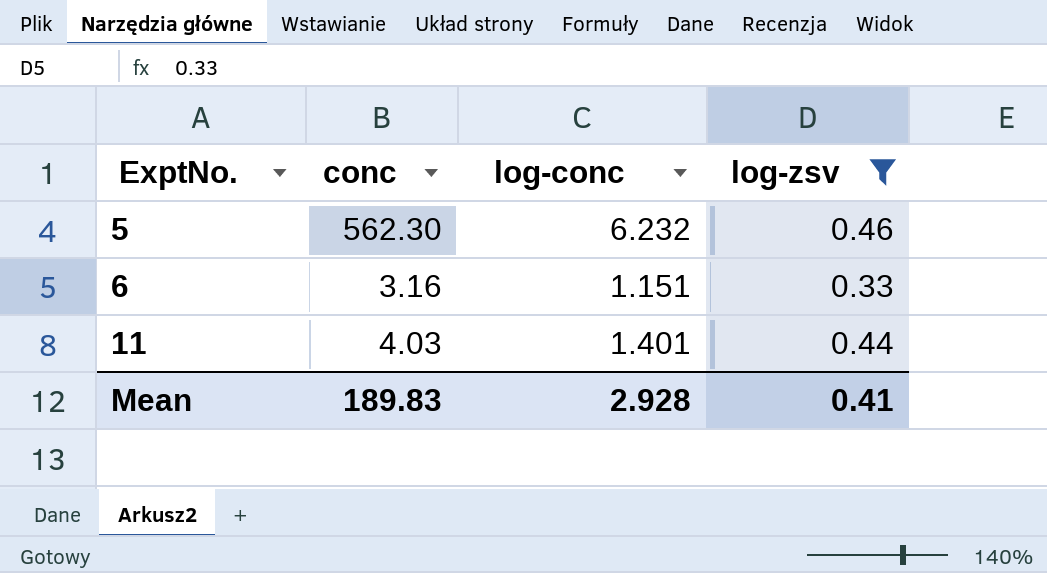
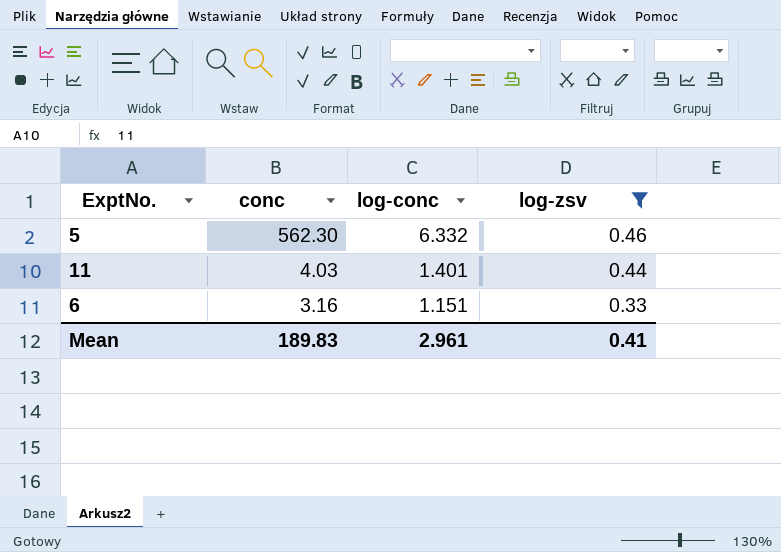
row order: ExptNo. ascending -> conc descending
5 | log-conc: 6.232 -> 6.332
Mean | log-conc: 2.928 -> 2.961

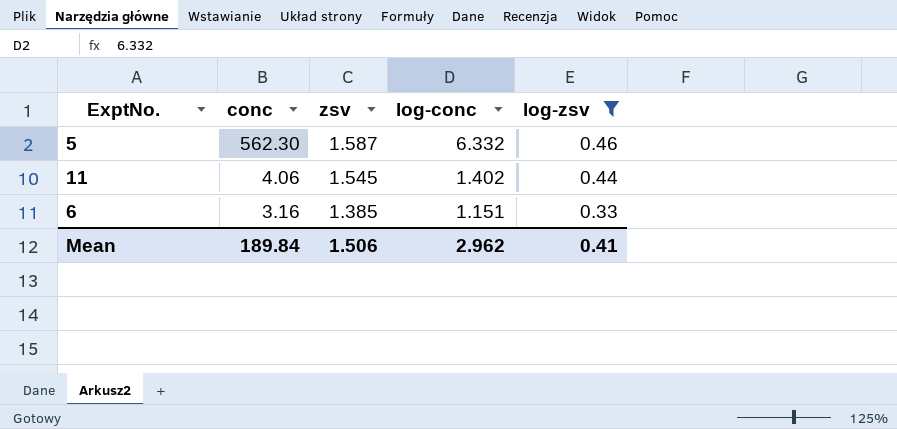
column zsv | position: none -> 3
11 | conc: 4.03 -> 4.06
11 | log-conc: 1.401 -> 1.402
Mean | conc: 189.83 -> 189.84
Mean | log-conc: 2.961 -> 2.962

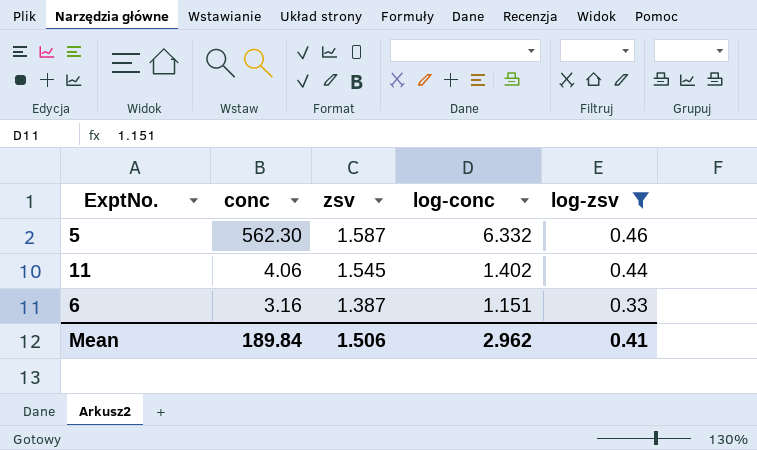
6 | zsv: 1.385 -> 1.387

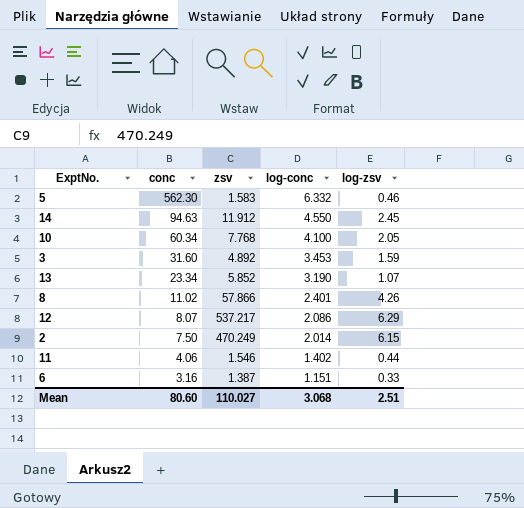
filter: log-zsv <= 0.46 -> none
5 | zsv: 1.587 -> 1.583
11 | zsv: 1.545 -> 1.546
Mean | conc: 189.84 -> 80.60
Mean | zsv: 1.506 -> 110.027
Mean | log-conc: 2.962 -> 3.068
Mean | log-zsv: 0.41 -> 2.51

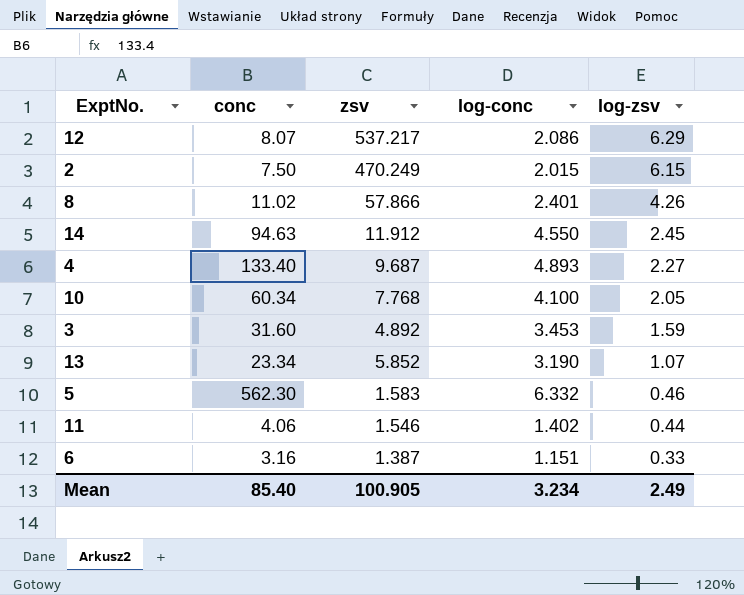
row order: conc descending -> log-zsv descending
2 | log-conc: 2.014 -> 2.015
row 4: none -> 133.40 | 9.687 | 4.893 | 2.27
Mean | conc: 80.60 -> 85.40
Mean | zsv: 110.027 -> 100.905
Mean | log-conc: 3.068 -> 3.234
Mean | log-zsv: 2.51 -> 2.49

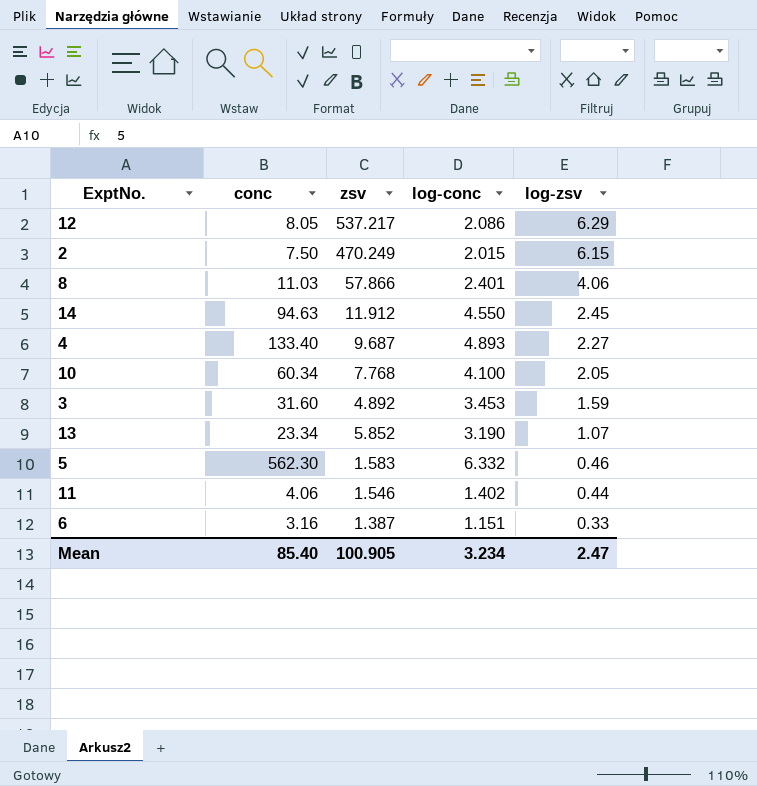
12 | conc: 8.07 -> 8.05
8 | conc: 11.02 -> 11.03
8 | log-zsv: 4.26 -> 4.06
Mean | log-zsv: 2.49 -> 2.47

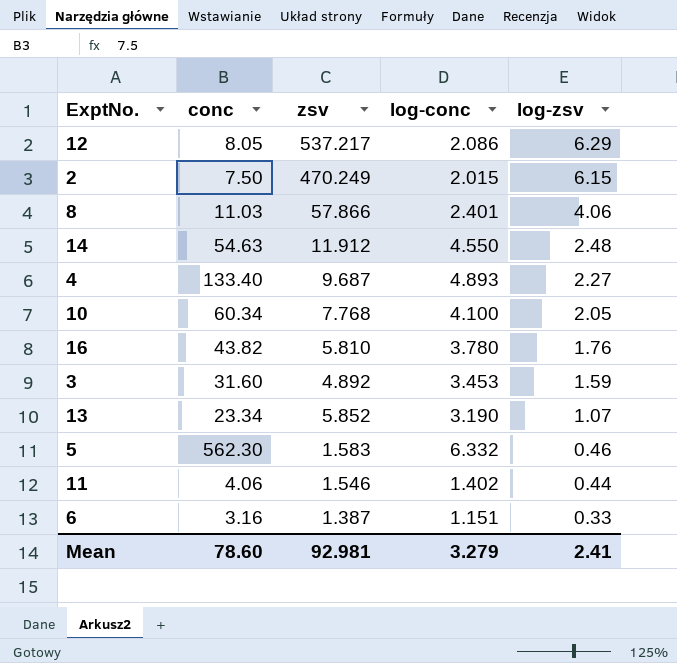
14 | conc: 94.63 -> 54.63
14 | log-zsv: 2.45 -> 2.48
row 16: none -> 43.82 | 5.810 | 3.780 | 1.76
Mean | conc: 85.40 -> 78.60
Mean | zsv: 100.905 -> 92.981
Mean | log-conc: 3.234 -> 3.279
Mean | log-zsv: 2.47 -> 2.41

